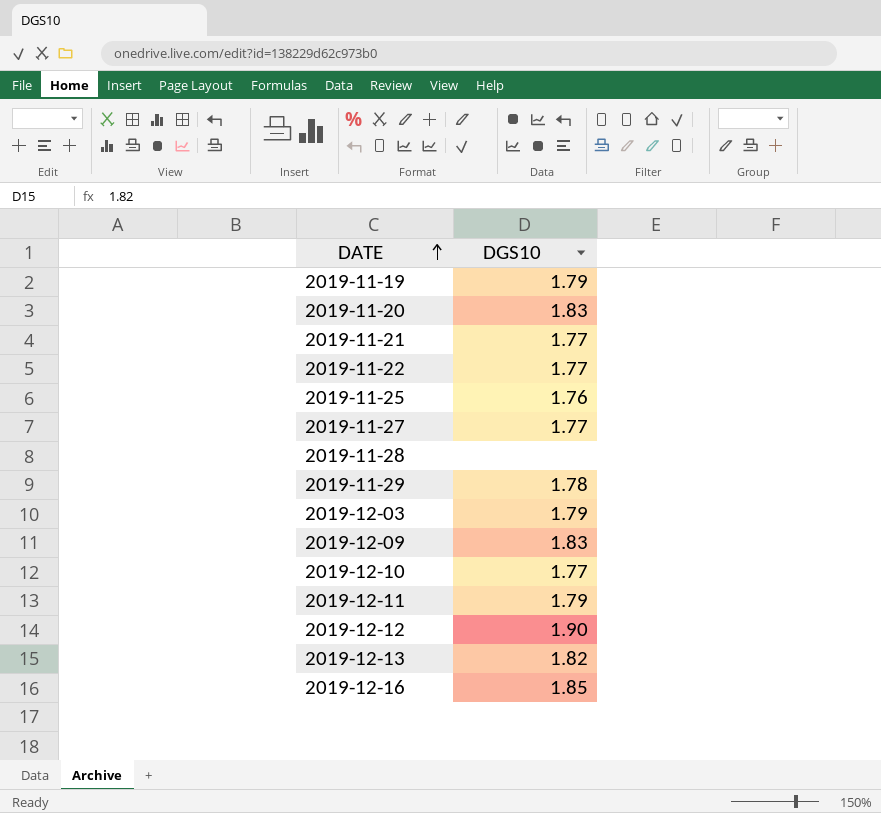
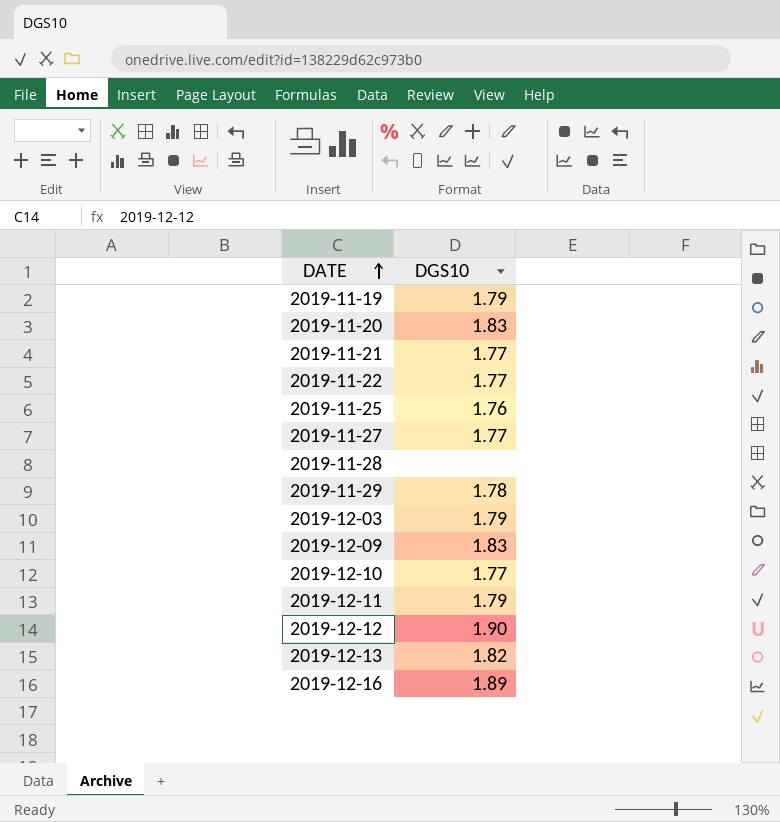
2019-12-16 | DGS10: 1.85 -> 1.89

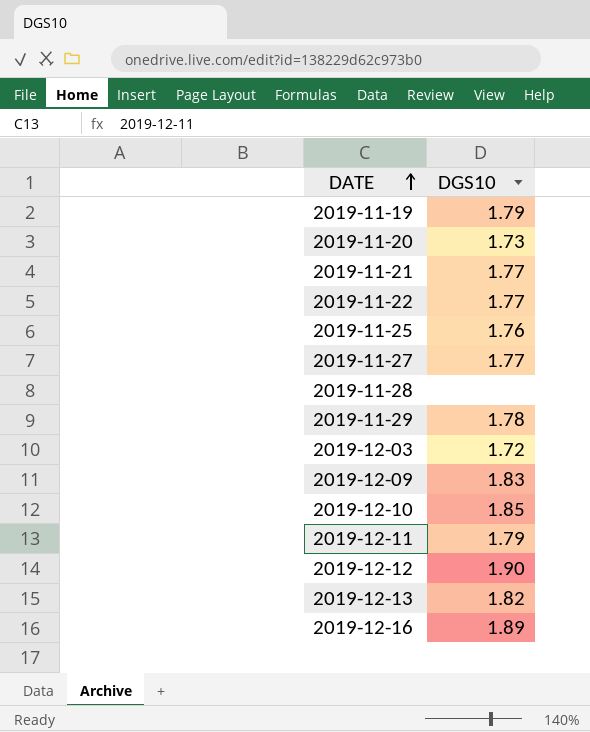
2019-11-20 | DGS10: 1.83 -> 1.73
2019-12-03 | DGS10: 1.79 -> 1.72
2019-12-10 | DGS10: 1.77 -> 1.85

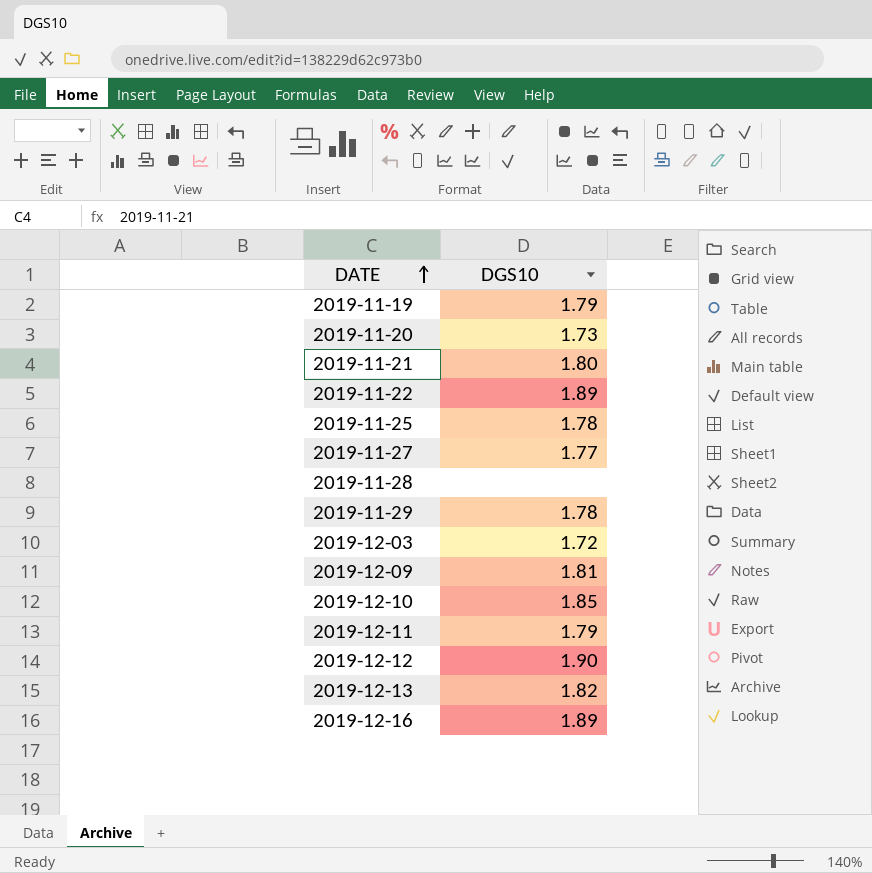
2019-11-21 | DGS10: 1.77 -> 1.80
2019-11-22 | DGS10: 1.77 -> 1.89
2019-11-25 | DGS10: 1.76 -> 1.78
2019-12-09 | DGS10: 1.83 -> 1.81

